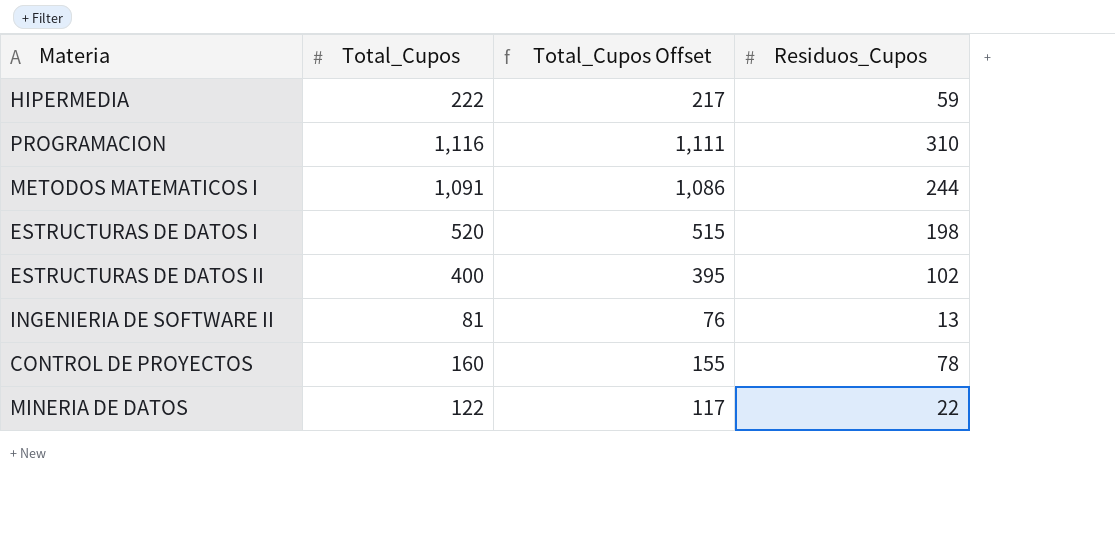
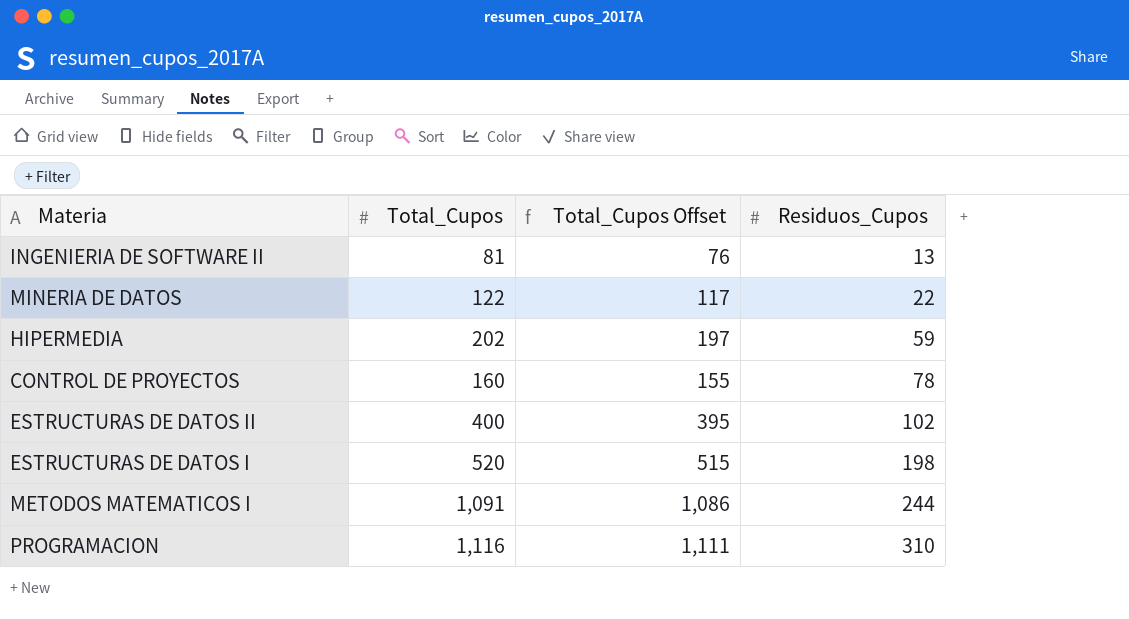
row order: none -> Residuos_Cupos ascending
HIPERMEDIA | Total_Cupos: 222 -> 202
HIPERMEDIA | Total_Cupos Offset: 217 -> 197

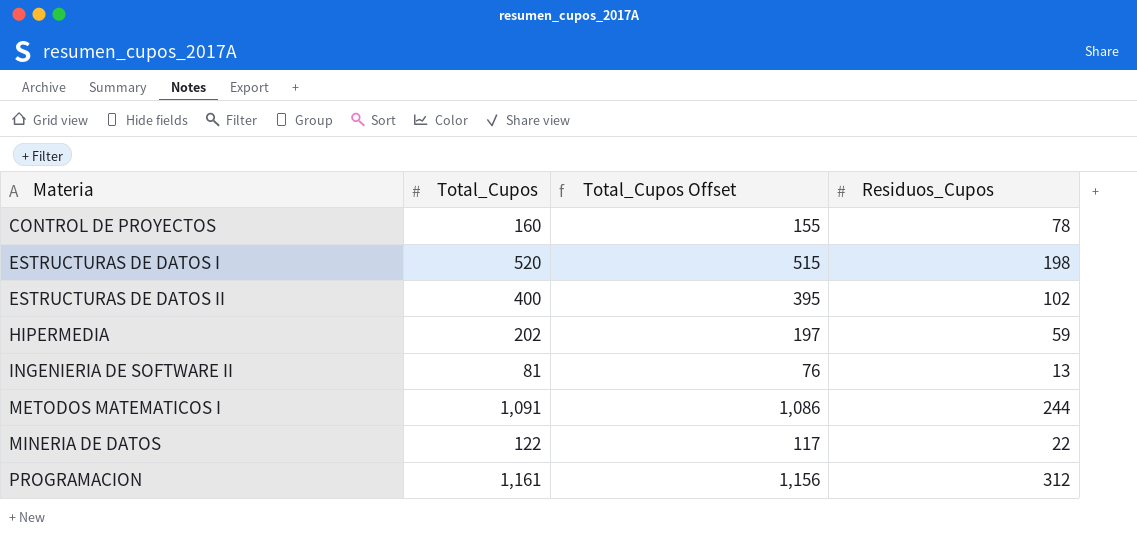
row order: Residuos_Cupos ascending -> Materia ascending
PROGRAMACION | Total_Cupos: 1,116 -> 1,161
PROGRAMACION | Total_Cupos Offset: 1,111 -> 1,156
PROGRAMACION | Residuos_Cupos: 310 -> 312

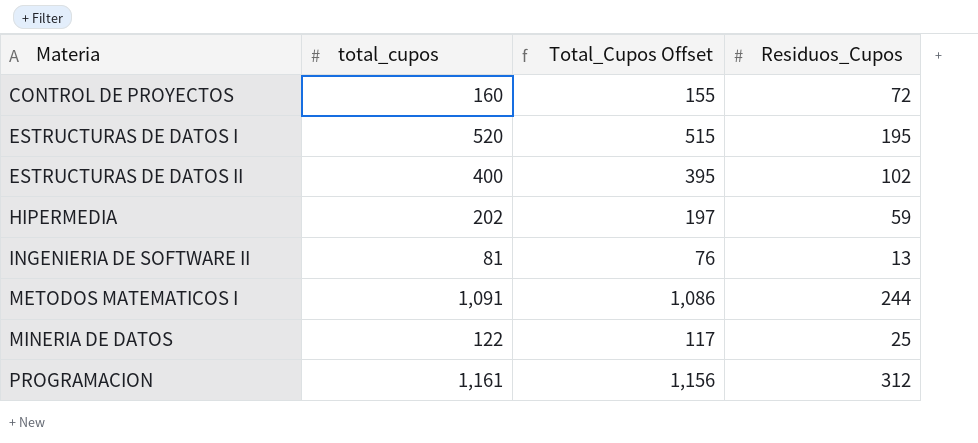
column name: Total_Cupos -> total_cupos
CONTROL DE PROYECTOS | Residuos_Cupos: 78 -> 72
ESTRUCTURAS DE DATOS I | Residuos_Cupos: 198 -> 195
MINERIA DE DATOS | Residuos_Cupos: 22 -> 25

